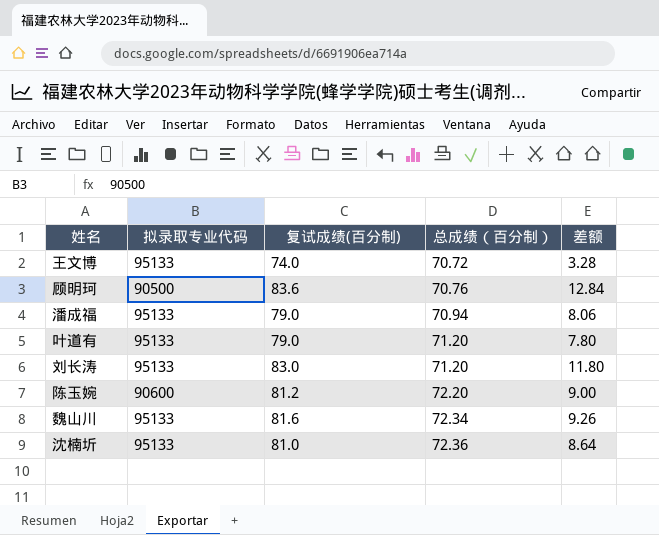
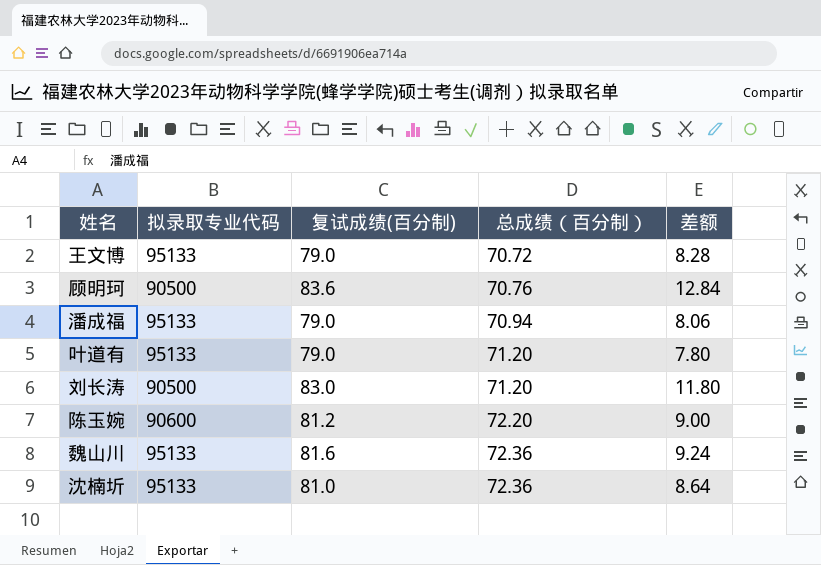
王文博 | 复试成绩(百分制): 74.0 -> 79.0
王文博 | 差额: 3.28 -> 8.28
刘长涛 | 拟录取专业代码: 95133 -> 90500
魏山川 | 总成绩（百分制）: 72.34 -> 72.36
魏山川 | 差额: 9.26 -> 9.24

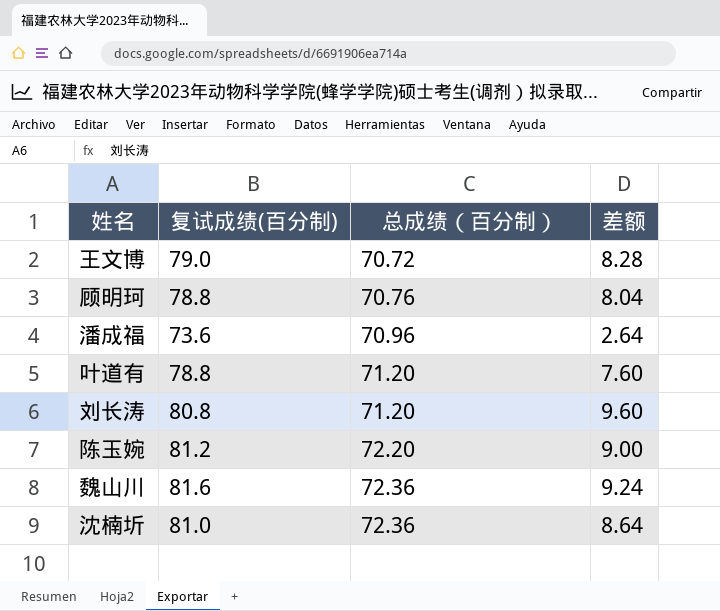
column 拟录取专业代码 | position: 2 -> none
顾明珂 | 复试成绩(百分制): 83.6 -> 78.8
顾明珂 | 差额: 12.84 -> 8.04
潘成福 | 复试成绩(百分制): 79.0 -> 73.6
潘成福 | 总成绩（百分制）: 70.94 -> 70.96
潘成福 | 差额: 8.06 -> 2.64
叶道有 | 复试成绩(百分制): 79.0 -> 78.8
叶道有 | 差额: 7.80 -> 7.60
刘长涛 | 复试成绩(百分制): 83.0 -> 80.8
刘长涛 | 差额: 11.80 -> 9.60

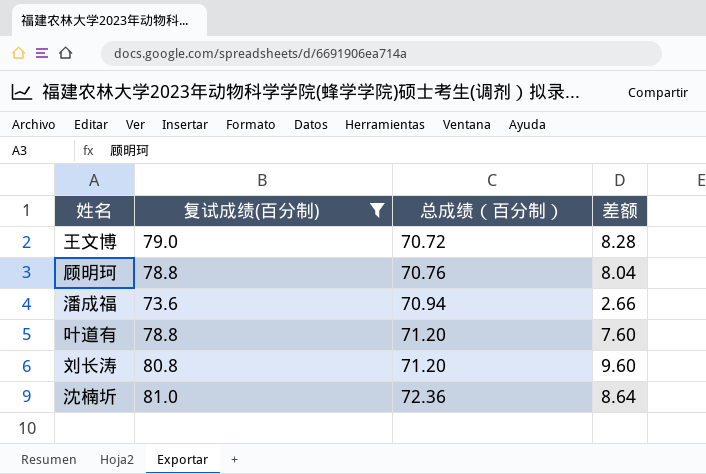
filter: none -> 复试成绩(百分制) <= 81.0
潘成福 | 总成绩（百分制）: 70.96 -> 70.94
潘成福 | 差额: 2.64 -> 2.66

